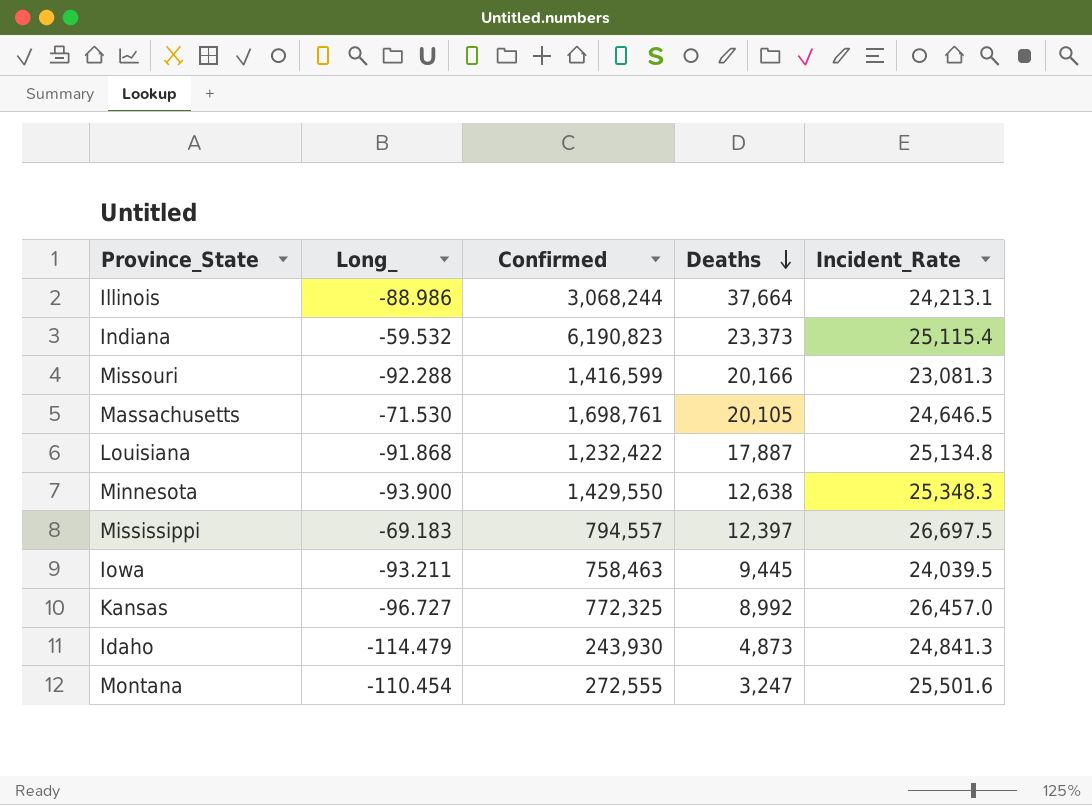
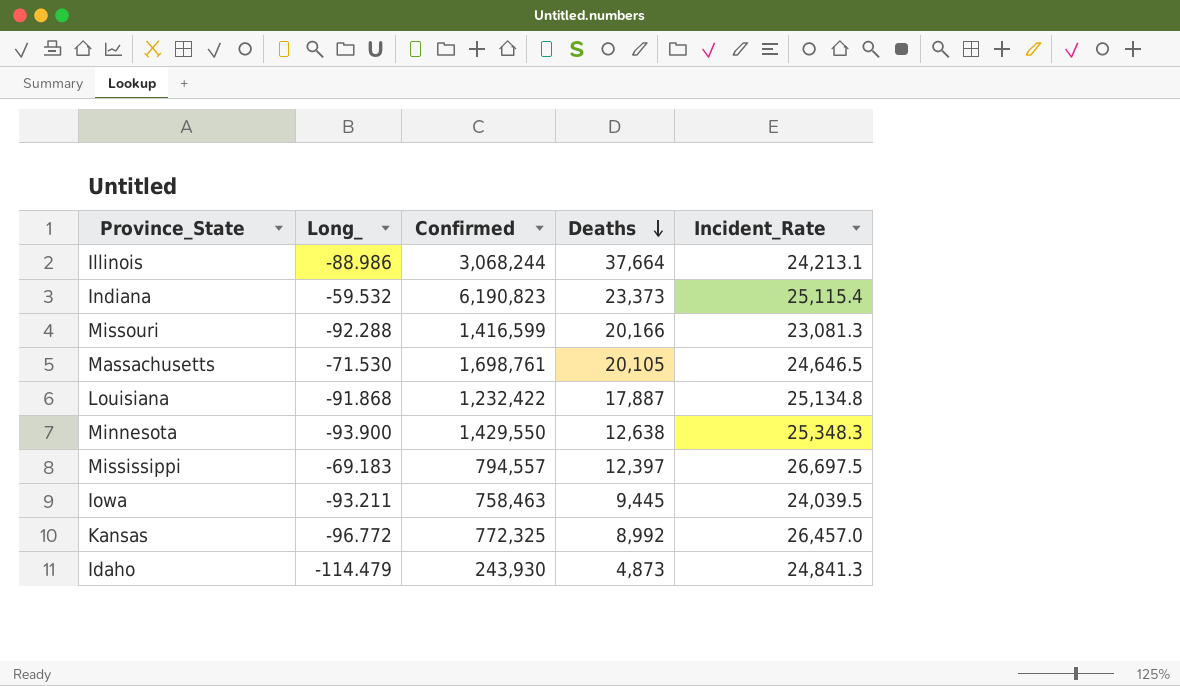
row Montana: -110.454 | 272,555 | 3,247 | 25,501.6 -> none
Kansas | Long_: -96.727 -> -96.772

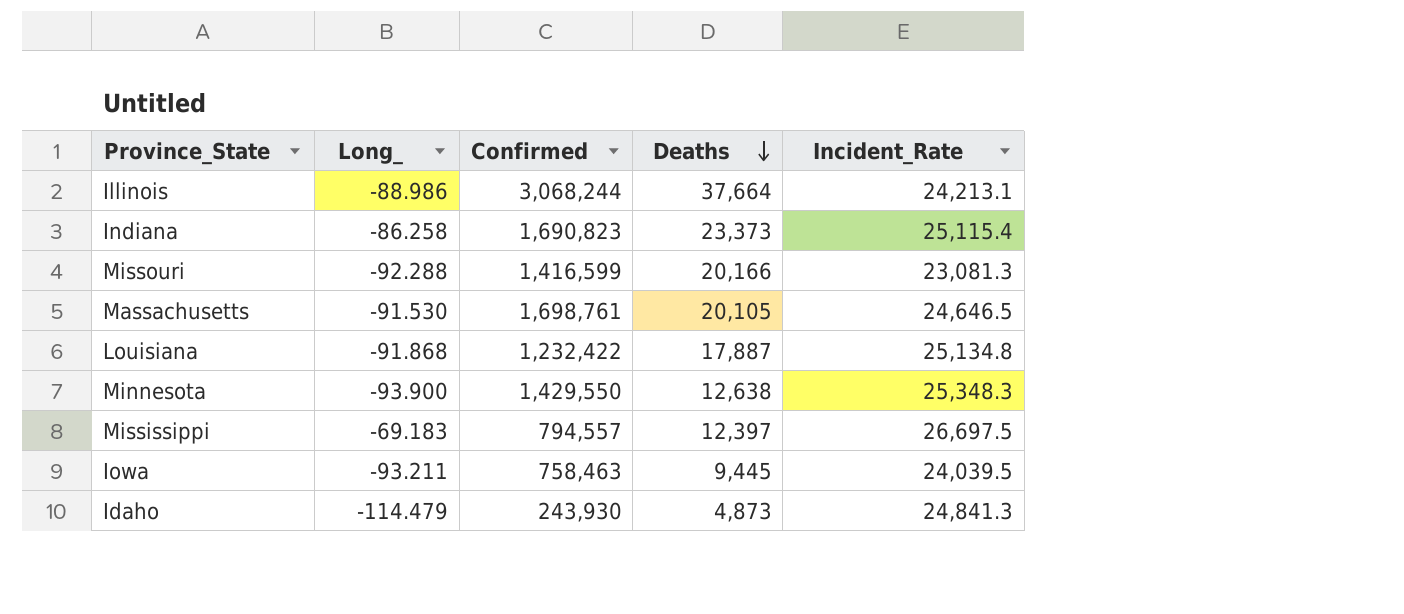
row Kansas: -96.772 | 772,325 | 8,992 | 26,457.0 -> none
Indiana | Long_: -59.532 -> -86.258
Indiana | Confirmed: 6,190,823 -> 1,690,823
Massachusetts | Long_: -71.530 -> -91.530

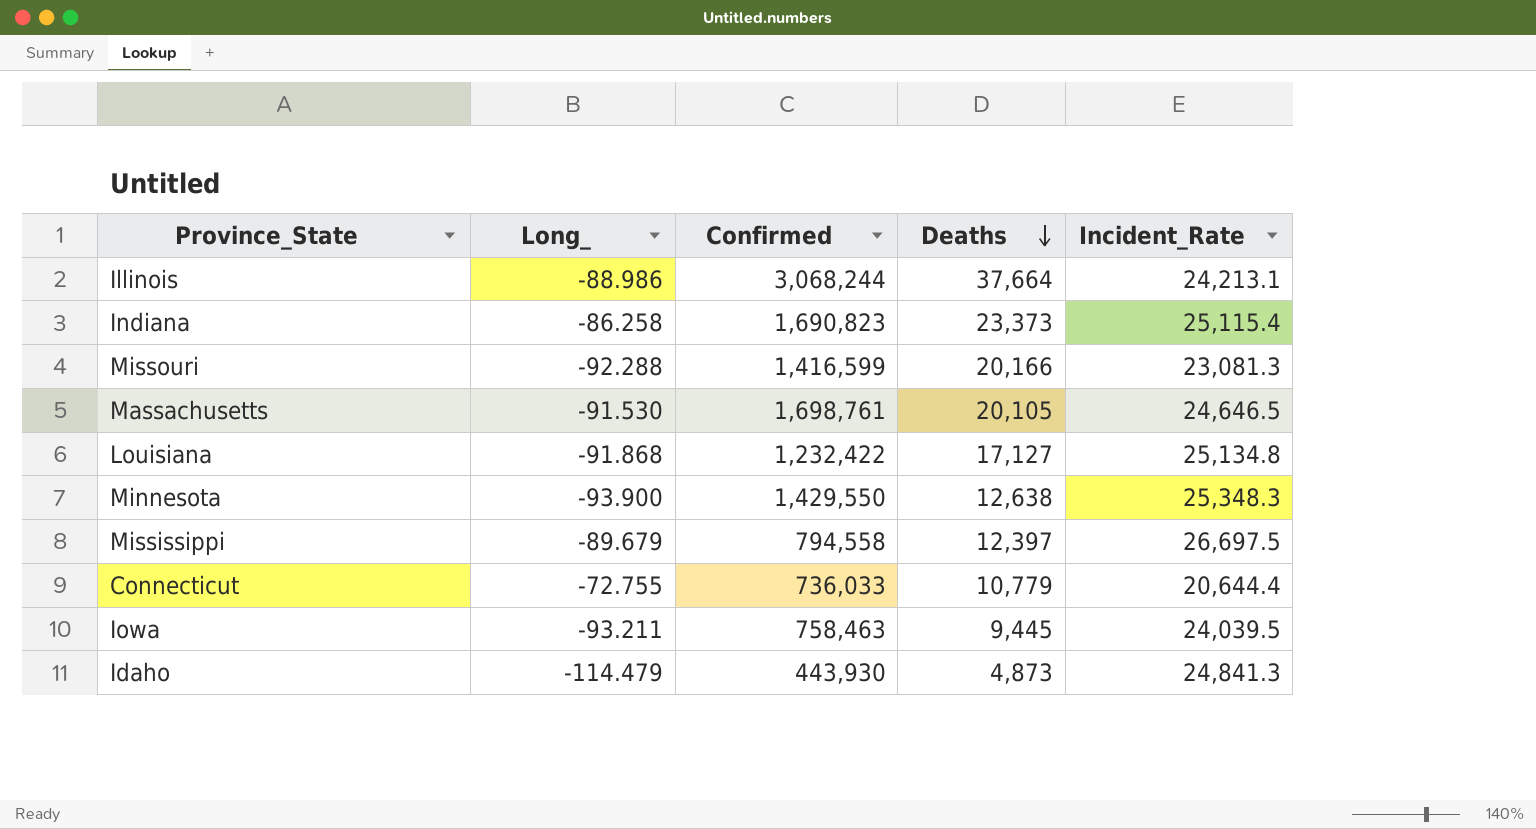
Louisiana | Deaths: 17,887 -> 17,127
Mississippi | Long_: -69.183 -> -89.679
Mississippi | Confirmed: 794,557 -> 794,558
row Connecticut: none -> -72.755 | 736,033 | 10,779 | 20,644.4
Idaho | Confirmed: 243,930 -> 443,930

